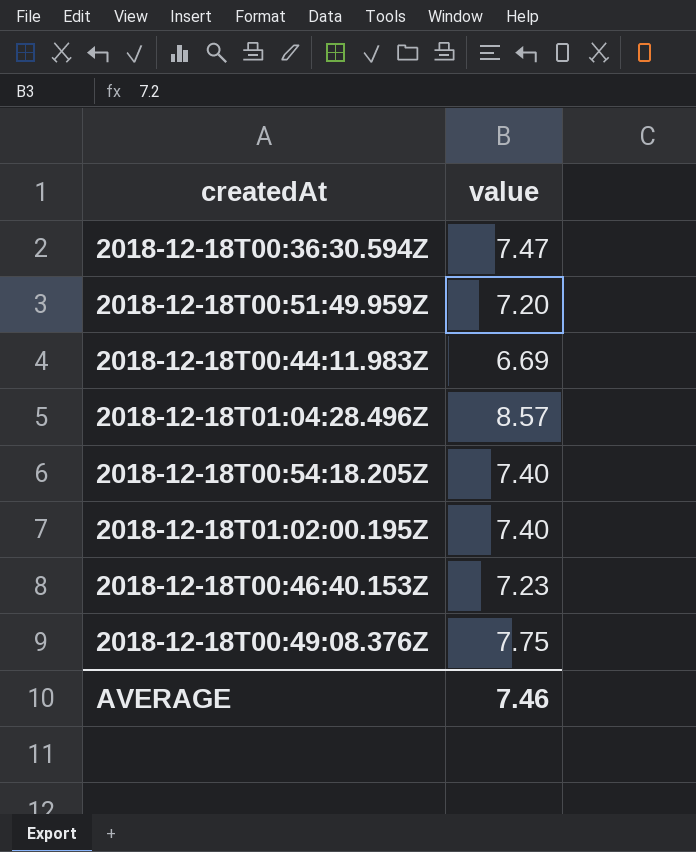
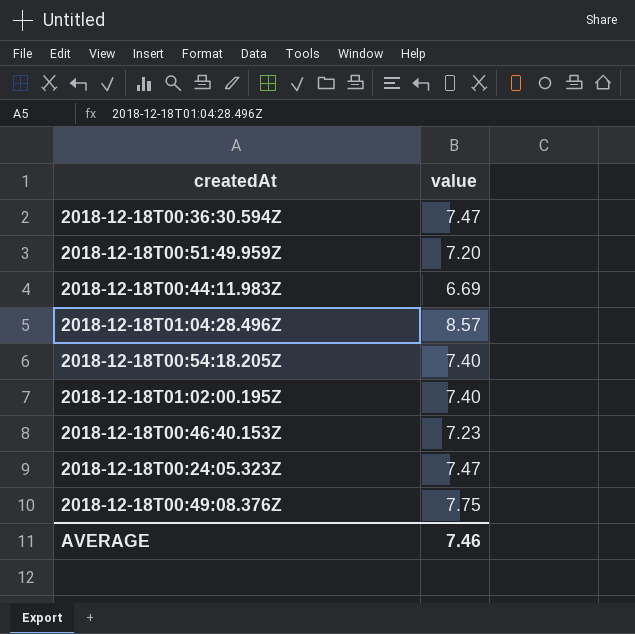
row 2018-12-18T00:24:05.323Z: none -> 7.47

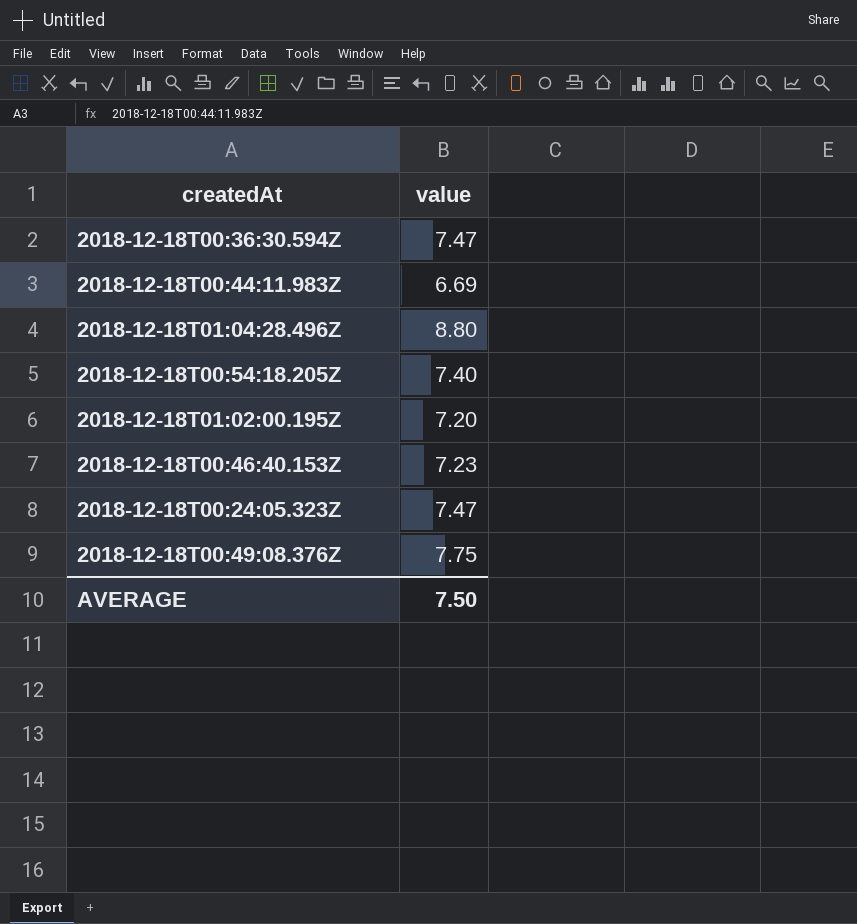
row 2018-12-18T00:51:49.959Z: 7.20 -> none
2018-12-18T01:04:28.496Z | value: 8.57 -> 8.80
2018-12-18T01:02:00.195Z | value: 7.40 -> 7.20
AVERAGE | value: 7.46 -> 7.50

